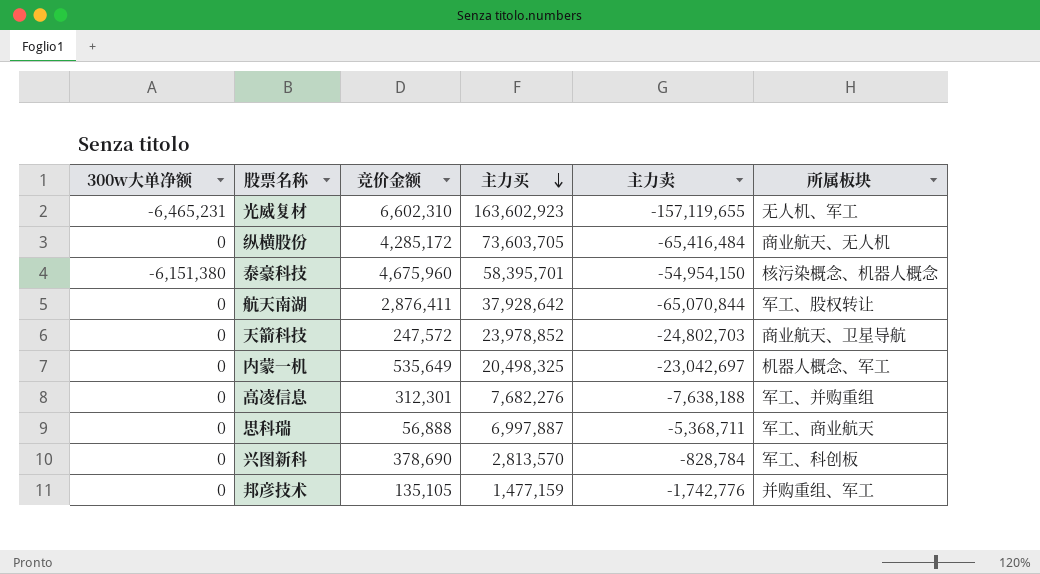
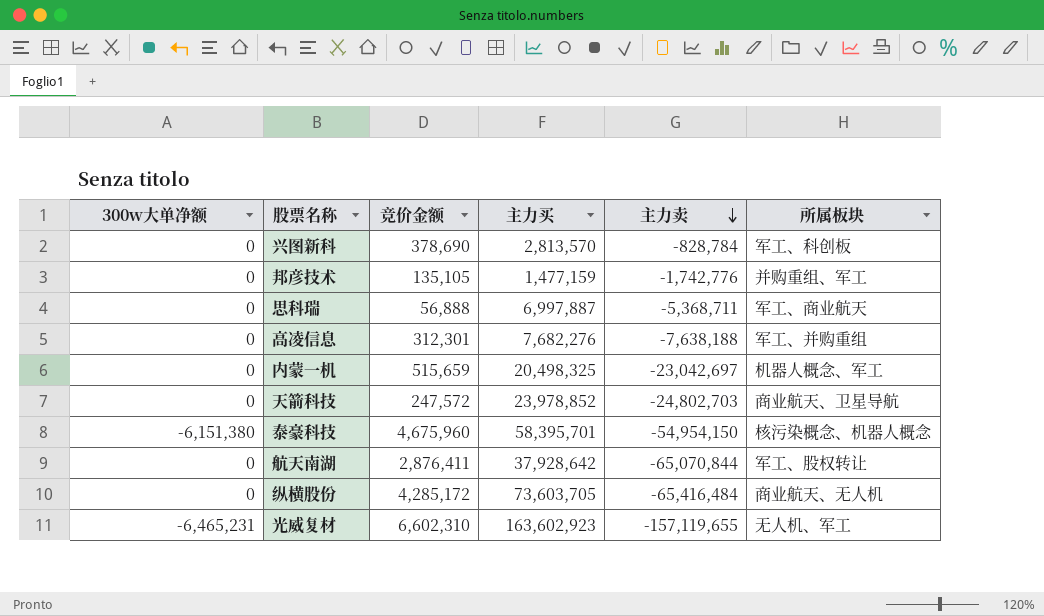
row order: 主力买 descending -> 主力卖 descending
内蒙一机 | 竞价金额: 535,649 -> 515,659

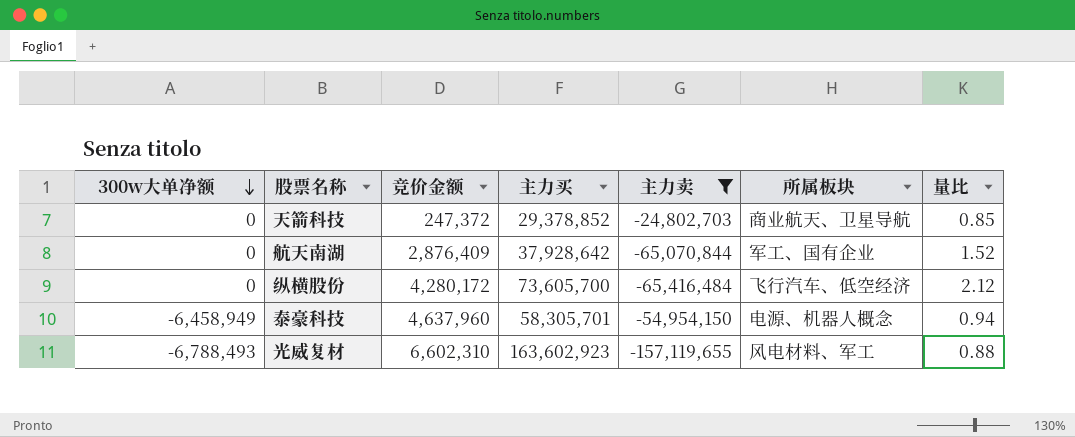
filter: none -> 主力卖 <= -24,802,703
row order: 主力卖 descending -> 300w大单净额 descending
column 量比 | position: none -> 7
天箭科技 | 竞价金额: 247,572 -> 247,372
天箭科技 | 主力买: 23,978,852 -> 29,378,852
航天南湖 | 竞价金额: 2,876,411 -> 2,876,409
航天南湖 | 所属板块: 军工、股权转让 -> 军工、国有企业
纵横股份 | 竞价金额: 4,285,172 -> 4,280,172
纵横股份 | 主力买: 73,603,705 -> 73,605,700
纵横股份 | 所属板块: 商业航天、无人机 -> 飞行汽车、低空经济
泰豪科技 | 300w大单净额: -6,151,380 -> -6,458,949
泰豪科技 | 竞价金额: 4,675,960 -> 4,637,960
泰豪科技 | 主力买: 58,395,701 -> 58,305,701
泰豪科技 | 所属板块: 核污染概念、机器人概念 -> 电源、机器人概念
光威复材 | 300w大单净额: -6,465,231 -> -6,788,493
光威复材 | 所属板块: 无人机、军工 -> 风电材料、军工

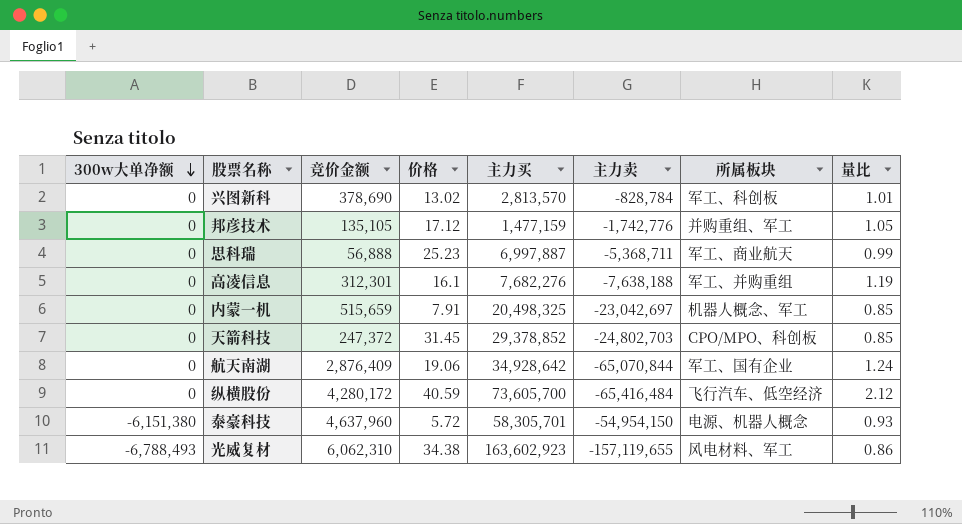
filter: 主力卖 <= -24,802,703 -> none
column 价格 | position: none -> 4
天箭科技 | 所属板块: 商业航天、卫星导航 -> CPO/MPO、科创板
航天南湖 | 主力买: 37,928,642 -> 34,928,642
航天南湖 | 量比: 1.52 -> 1.24
泰豪科技 | 300w大单净额: -6,458,949 -> -6,151,380
泰豪科技 | 量比: 0.94 -> 0.93
光威复材 | 竞价金额: 6,602,310 -> 6,062,310
光威复材 | 量比: 0.88 -> 0.86

